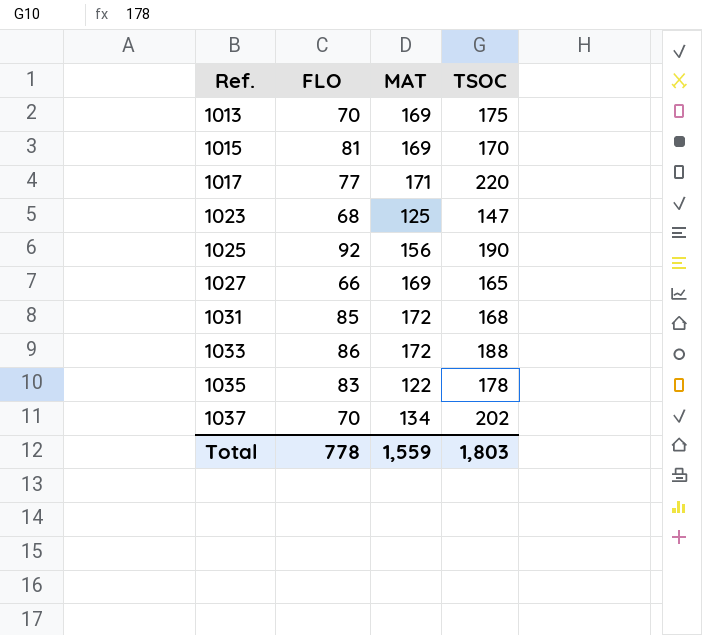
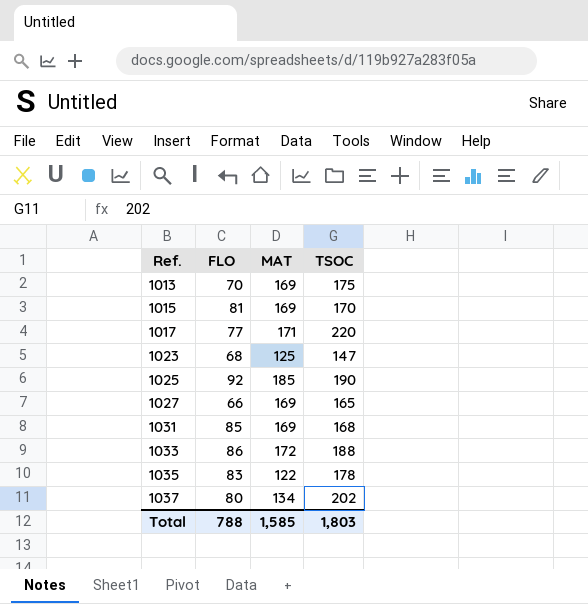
1025 | MAT: 156 -> 185
1031 | MAT: 172 -> 169
1037 | FLO: 70 -> 80
Total | FLO: 778 -> 788
Total | MAT: 1,559 -> 1,585

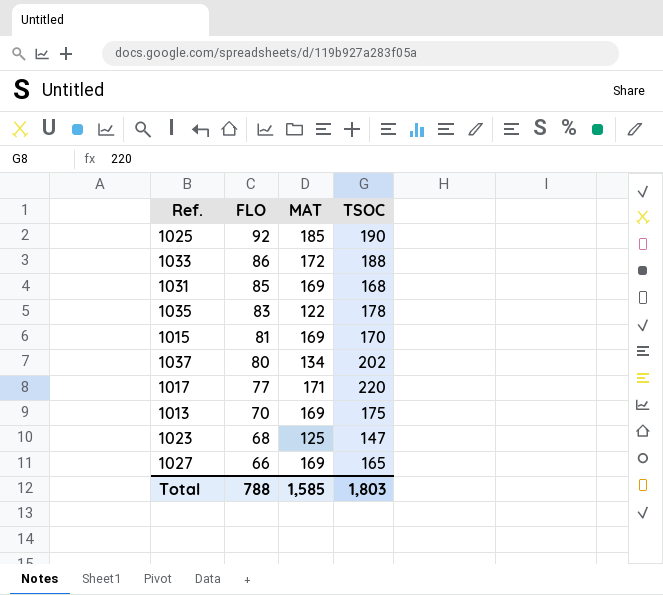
row order: Ref. ascending -> FLO descending

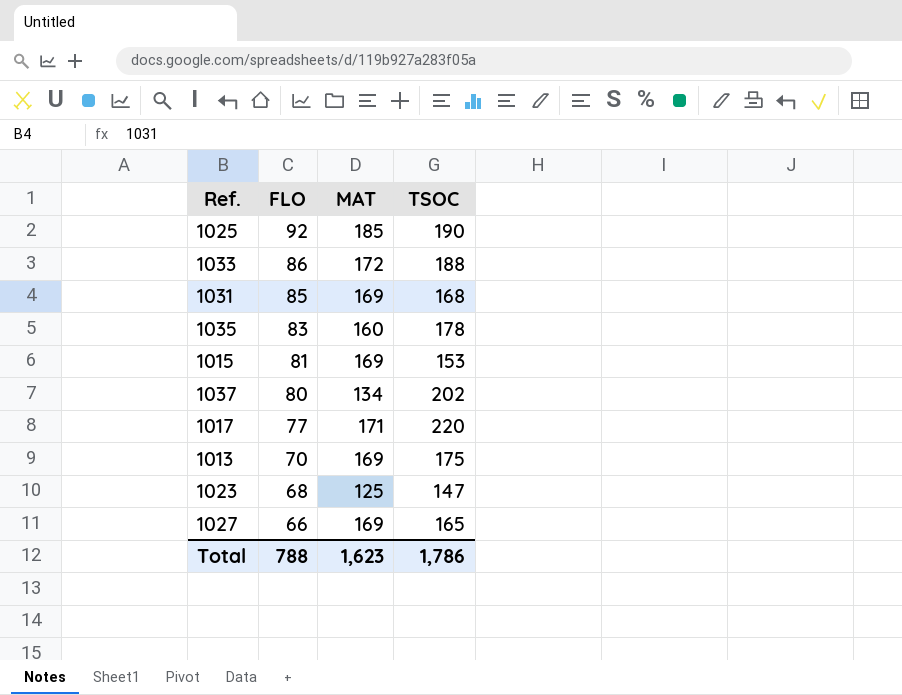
1035 | MAT: 122 -> 160
1015 | TSOC: 170 -> 153
Total | MAT: 1,585 -> 1,623
Total | TSOC: 1,803 -> 1,786

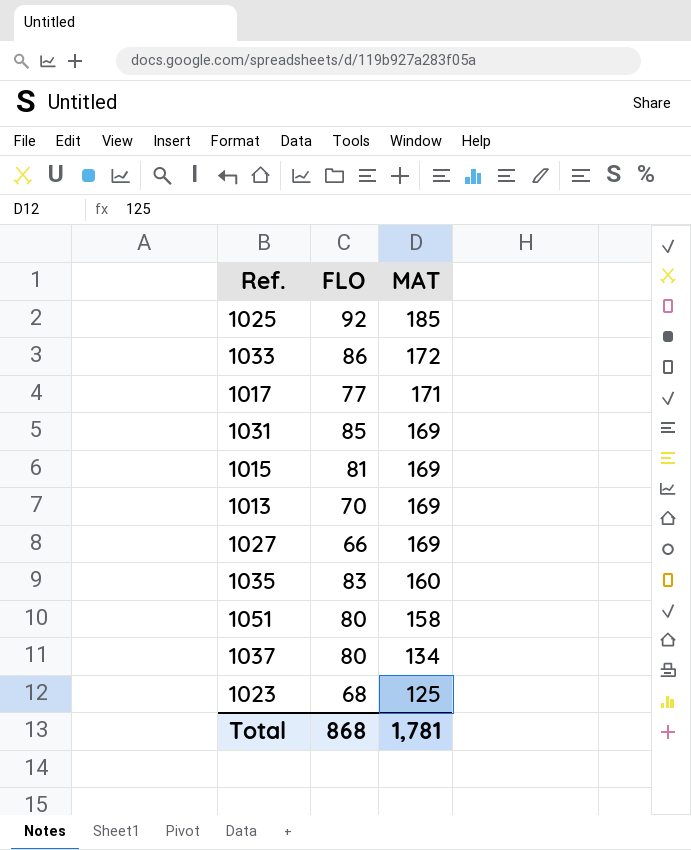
row order: FLO descending -> MAT descending
column TSOC | position: 4 -> none
row 1051: none -> 80 | 158
Total | FLO: 788 -> 868
Total | MAT: 1,623 -> 1,781

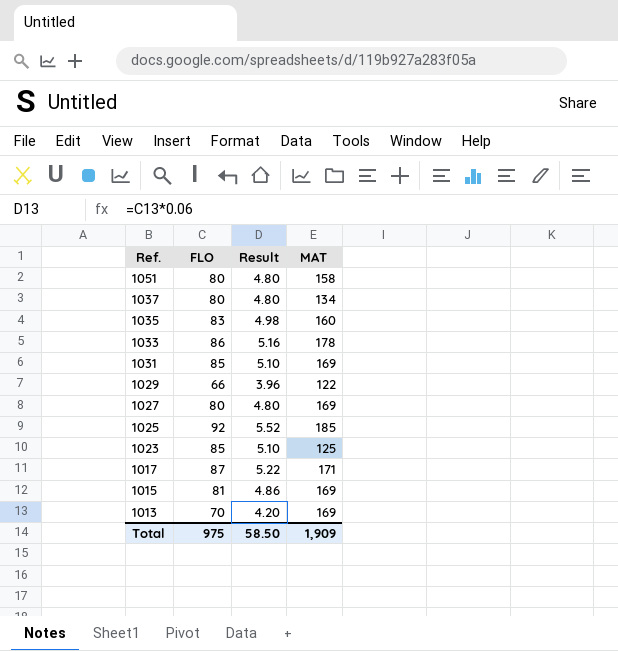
row order: MAT descending -> Ref. descending
column Result | formula: none -> [FLO] * 0.06
1033 | MAT: 172 -> 178
row 1029: none -> 66 | 3.96 | 122
1027 | FLO: 66 -> 80
1023 | FLO: 68 -> 85
1017 | FLO: 77 -> 87
Total | FLO: 868 -> 975
Total | MAT: 1,781 -> 1,909

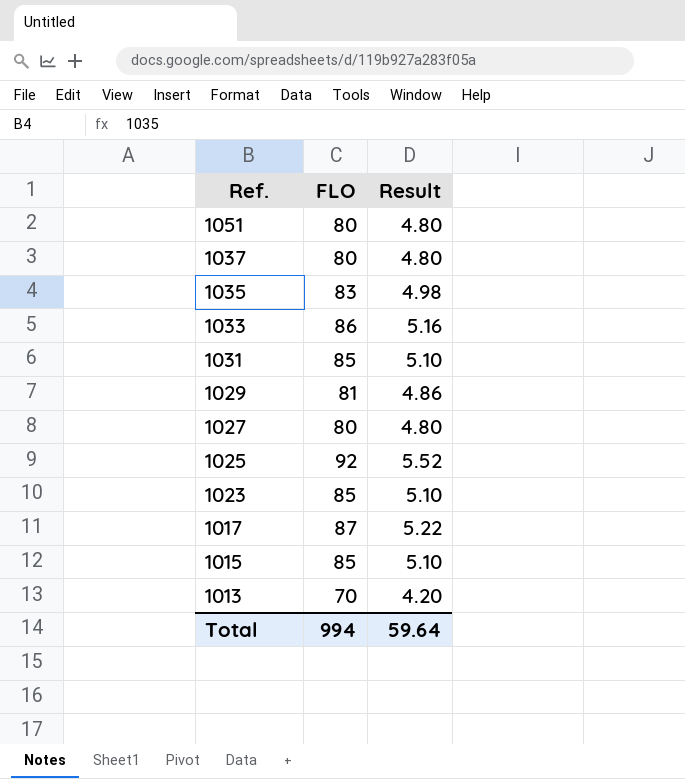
column MAT | position: 4 -> none
1029 | FLO: 66 -> 81
1029 | Result: 3.96 -> 4.86
1015 | FLO: 81 -> 85
1015 | Result: 4.86 -> 5.10
Total | FLO: 975 -> 994
Total | Result: 58.50 -> 59.64

